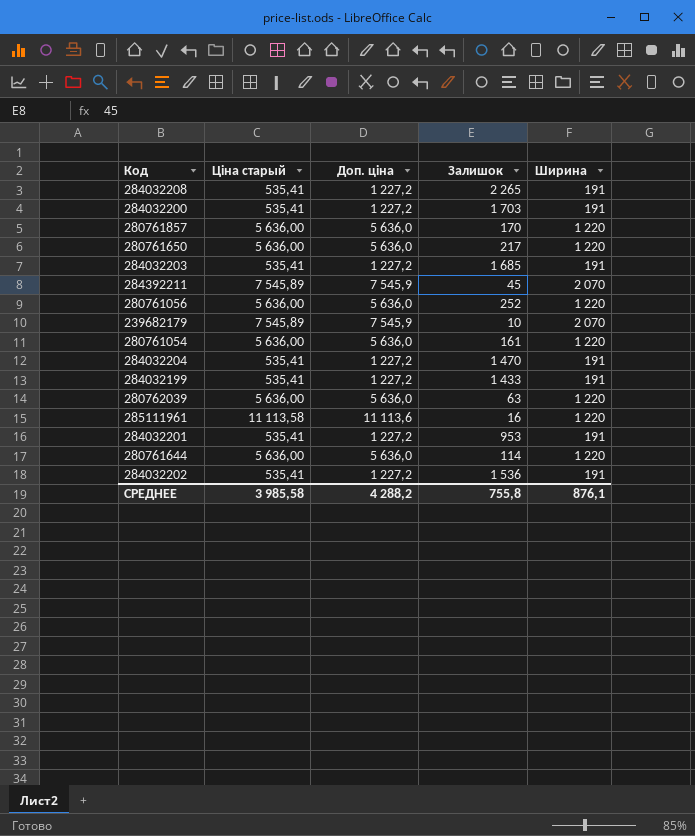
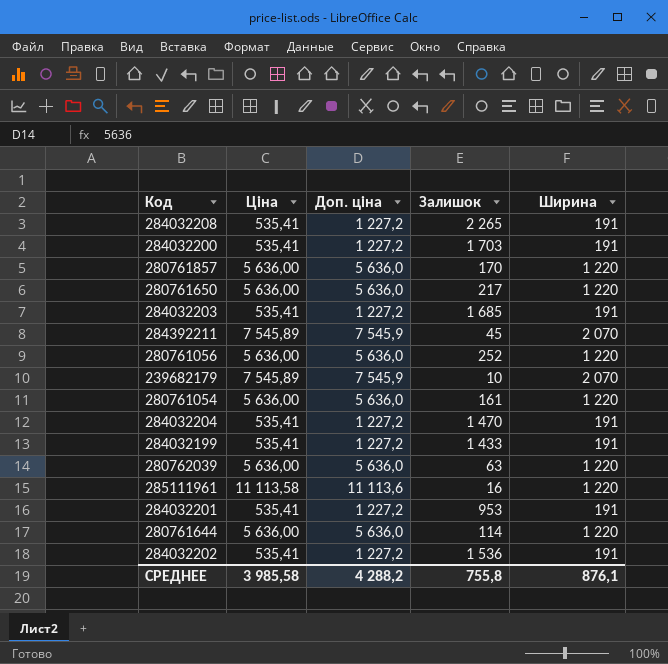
column name: Ціна старый -> Ціна

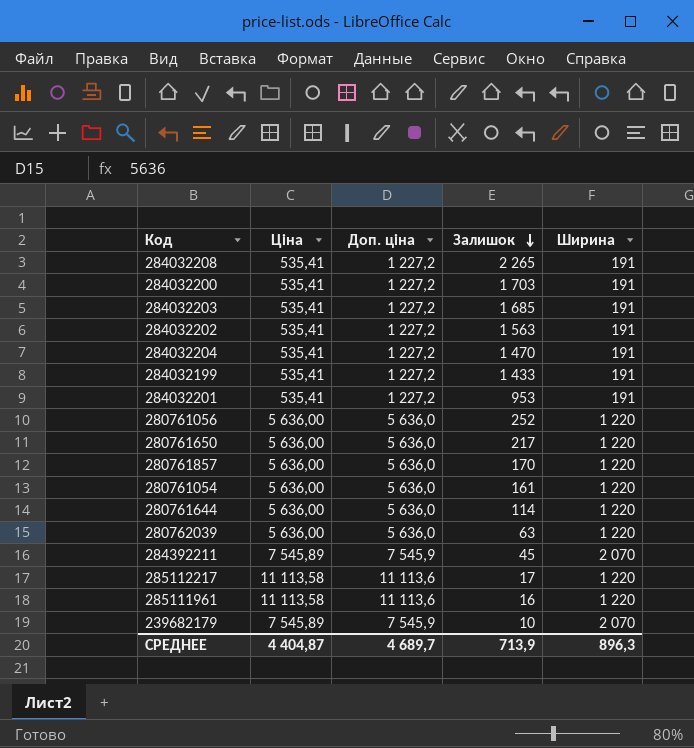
row order: none -> Залишок descending
284032202 | Залишок: 1 536 -> 1 563
row 285112217: none -> 11 113,58 | 11 113,6 | 17 | 1 220
СРЕДНЕЕ | Ціна: 3 985,58 -> 4 404,87
СРЕДНЕЕ | Доп. ціна: 4 288,2 -> 4 689,7
СРЕДНЕЕ | Залишок: 755,8 -> 713,9
СРЕДНЕЕ | Ширина: 876,1 -> 896,3

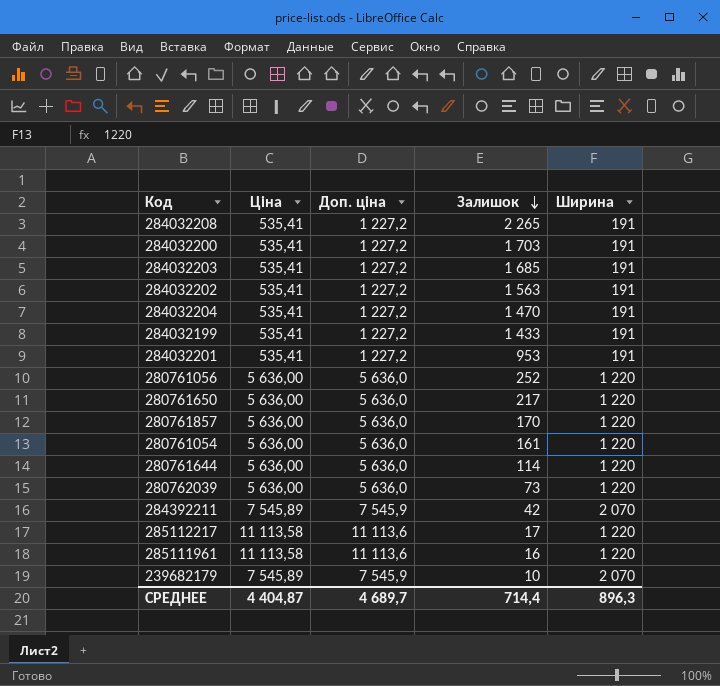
280762039 | Залишок: 63 -> 73
284392211 | Залишок: 45 -> 42
СРЕДНЕЕ | Залишок: 713,9 -> 714,4

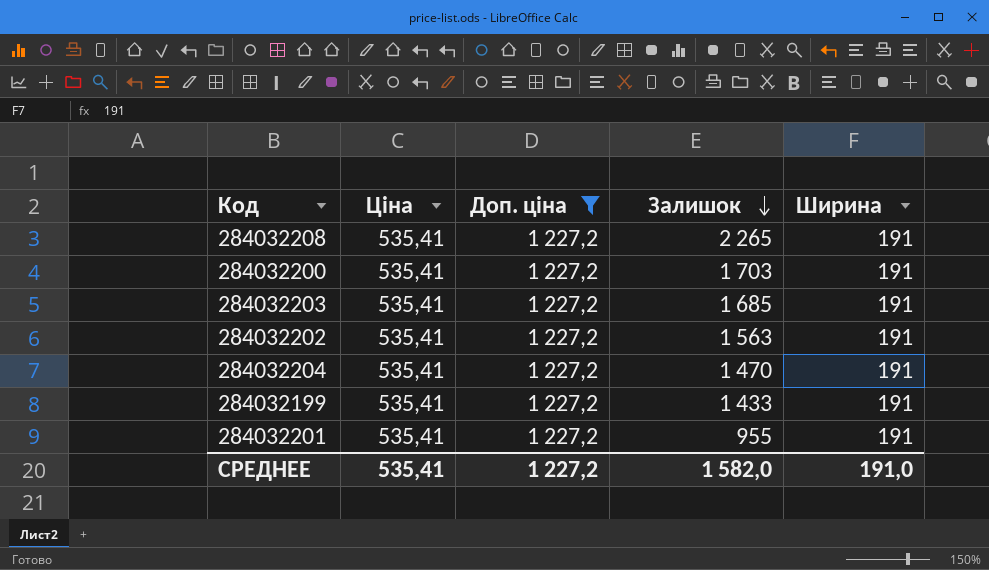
filter: none -> Доп. ціна = 1 227,2
284032201 | Залишок: 953 -> 955
СРЕДНЕЕ | Ціна: 4 404,87 -> 535,41
СРЕДНЕЕ | Доп. ціна: 4 689,7 -> 1 227,2
СРЕДНЕЕ | Залишок: 714,4 -> 1 582,0
СРЕДНЕЕ | Ширина: 896,3 -> 191,0

